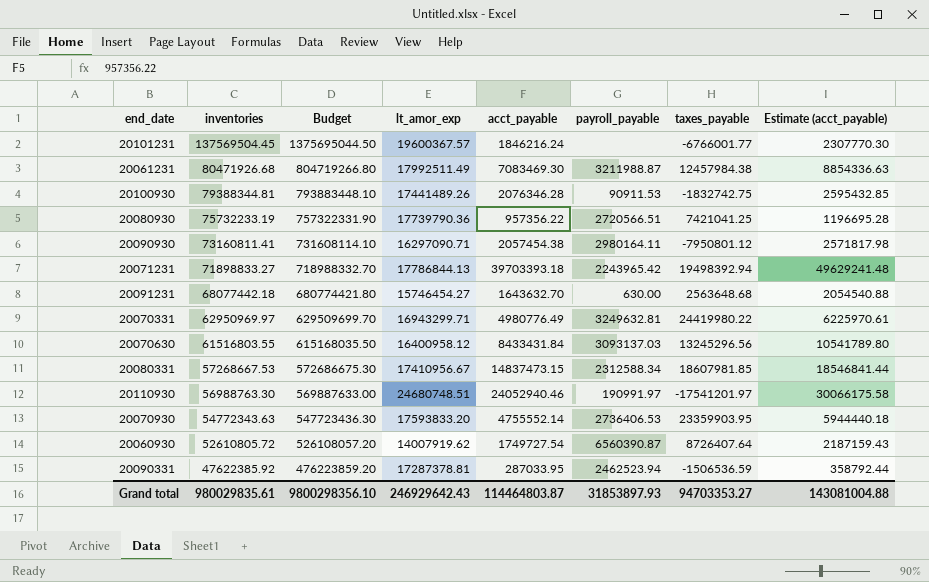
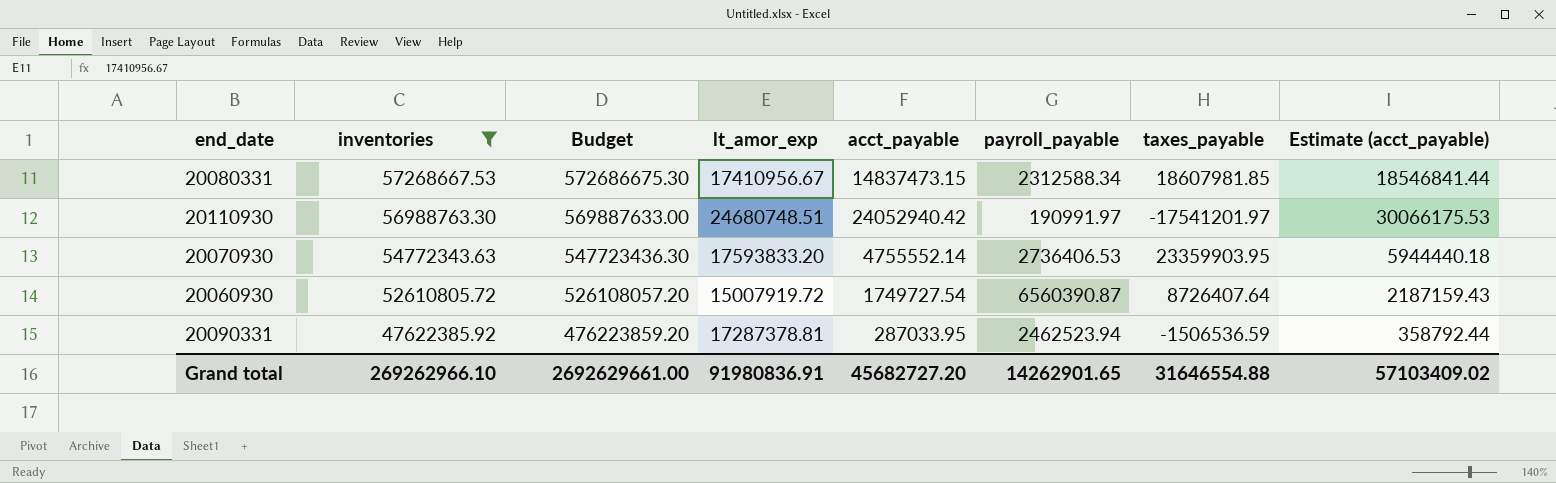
filter: none -> inventories <= 57268667.53
20110930 | acct_payable: 24052940.46 -> 24052940.42
20110930 | Estimate (acct_payable): 30066175.58 -> 30066175.53
20060930 | lt_amor_exp: 14007919.62 -> 15007919.72
Grand total | inventories: 980029835.61 -> 269262966.10
Grand total | Budget: 9800298356.10 -> 2692629661.00
Grand total | lt_amor_exp: 246929642.43 -> 91980836.91
Grand total | acct_payable: 114464803.87 -> 45682727.20
Grand total | payroll_payable: 31853897.93 -> 14262901.65
Grand total | taxes_payable: 94703353.27 -> 31646554.88
Grand total | Estimate (acct_payable): 143081004.88 -> 57103409.02

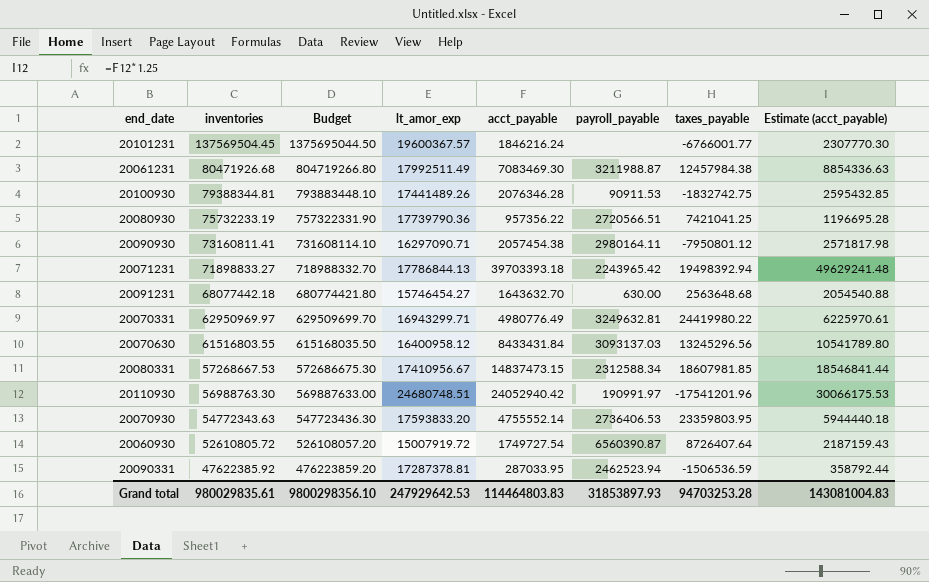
filter: inventories <= 57268667.53 -> none
20110930 | taxes_payable: -17541201.97 -> -17541201.96
20070930 | taxes_payable: 23359903.95 -> 23359803.95
Grand total | inventories: 269262966.10 -> 980029835.61
Grand total | Budget: 2692629661.00 -> 9800298356.10
Grand total | lt_amor_exp: 91980836.91 -> 247929642.53
Grand total | acct_payable: 45682727.20 -> 114464803.83
Grand total | payroll_payable: 14262901.65 -> 31853897.93
Grand total | taxes_payable: 31646554.88 -> 94703253.28
Grand total | Estimate (acct_payable): 57103409.02 -> 143081004.83

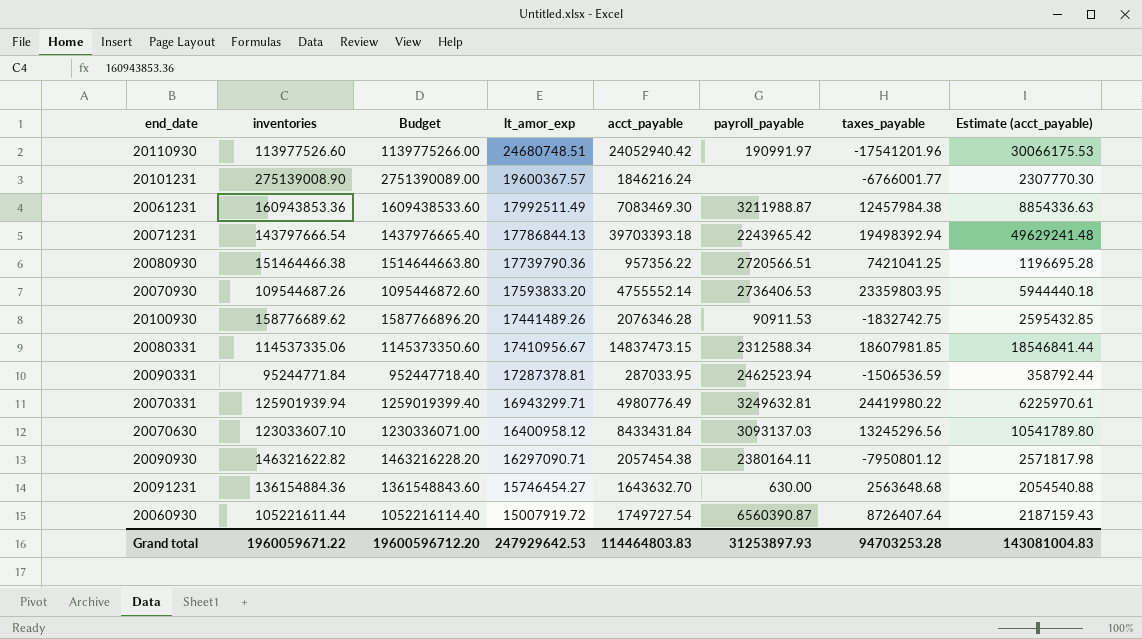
row order: inventories descending -> lt_amor_exp descending
20110930 | inventories: 56988763.30 -> 113977526.60
20110930 | Budget: 569887633.00 -> 1139775266.00
20101231 | inventories: 137569504.45 -> 275139008.90
20101231 | Budget: 1375695044.50 -> 2751390089.00
20061231 | inventories: 80471926.68 -> 160943853.36
20061231 | Budget: 804719266.80 -> 1609438533.60
20071231 | inventories: 71898833.27 -> 143797666.54
20071231 | Budget: 718988332.70 -> 1437976665.40
20080930 | inventories: 75732233.19 -> 151464466.38
20080930 | Budget: 757322331.90 -> 1514644663.80
20070930 | inventories: 54772343.63 -> 109544687.26
20070930 | Budget: 547723436.30 -> 1095446872.60
20100930 | inventories: 79388344.81 -> 158776689.62
20100930 | Budget: 793883448.10 -> 1587766896.20
20080331 | inventories: 57268667.53 -> 114537335.06
20080331 | Budget: 572686675.30 -> 1145373350.60
20090331 | inventories: 47622385.92 -> 95244771.84
20090331 | Budget: 476223859.20 -> 952447718.40
20070331 | inventories: 62950969.97 -> 125901939.94
20070331 | Budget: 629509699.70 -> 1259019399.40
20070630 | inventories: 61516803.55 -> 123033607.10
20070630 | Budget: 615168035.50 -> 1230336071.00
20090930 | inventories: 73160811.41 -> 146321622.82
20090930 | Budget: 731608114.10 -> 1463216228.20
20090930 | payroll_payable: 2980164.11 -> 2380164.11
20091231 | inventories: 68077442.18 -> 136154884.36
20091231 | Budget: 680774421.80 -> 1361548843.60
20060930 | inventories: 52610805.72 -> 105221611.44
20060930 | Budget: 526108057.20 -> 1052216114.40
Grand total | inventories: 980029835.61 -> 1960059671.22
Grand total | Budget: 9800298356.10 -> 19600596712.20
Grand total | payroll_payable: 31853897.93 -> 31253897.93

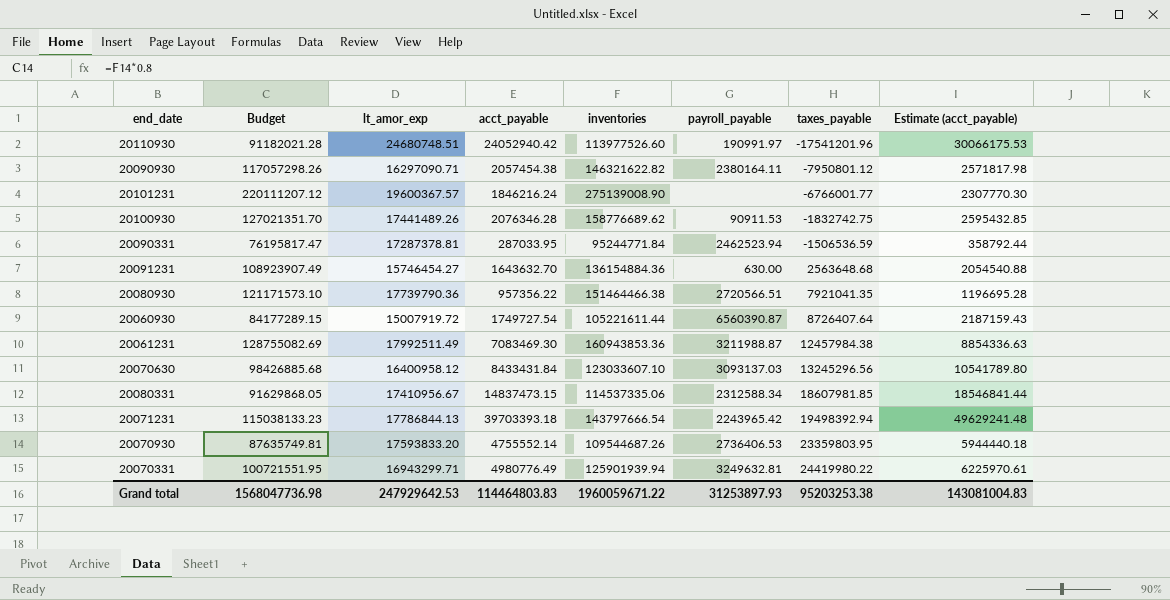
row order: lt_amor_exp descending -> taxes_payable ascending
column Budget | formula: [inventories] * 10 -> [inventories] * 0.8
column inventories | position: 2 -> 5
20080930 | taxes_payable: 7421041.25 -> 7921041.35
Grand total | Budget: 19600596712.20 -> 1568047736.98
Grand total | taxes_payable: 94703253.28 -> 95203253.38

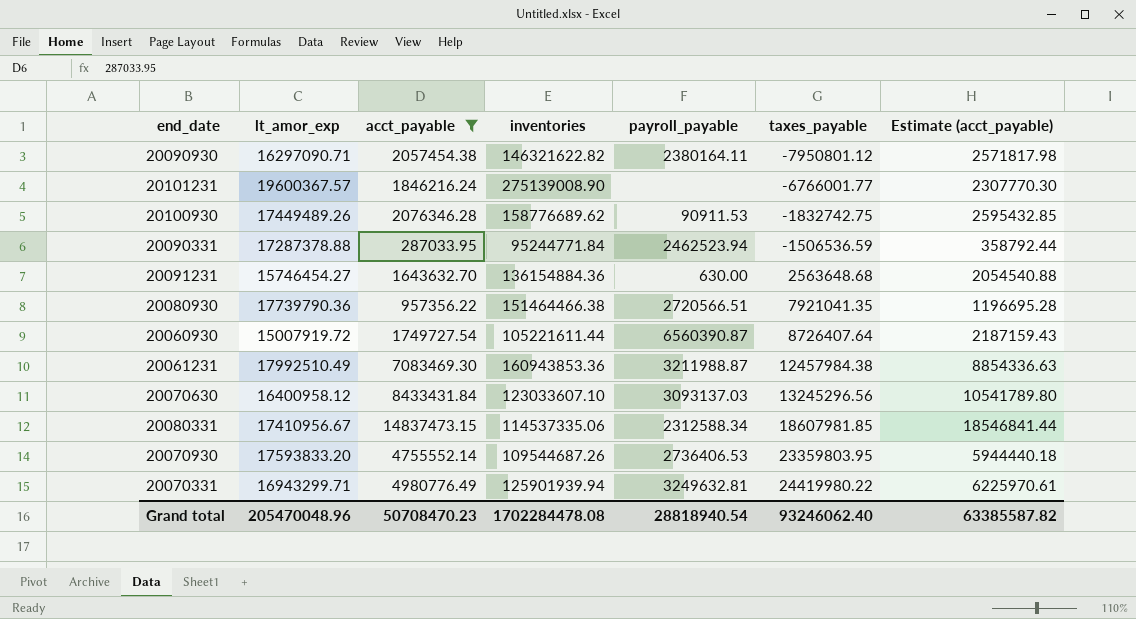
filter: none -> acct_payable <= 14837473.15
column Budget | formula: [inventories] * 0.8 -> none
20100930 | lt_amor_exp: 17441489.26 -> 17449489.26
20090331 | lt_amor_exp: 17287378.81 -> 17287378.88
20061231 | lt_amor_exp: 17992511.49 -> 17992510.49
Grand total | lt_amor_exp: 247929642.53 -> 205470048.96
Grand total | acct_payable: 114464803.83 -> 50708470.23
Grand total | inventories: 1960059671.22 -> 1702284478.08
Grand total | payroll_payable: 31253897.93 -> 28818940.54
Grand total | taxes_payable: 95203253.38 -> 93246062.40
Grand total | Estimate (acct_payable): 143081004.83 -> 63385587.82

